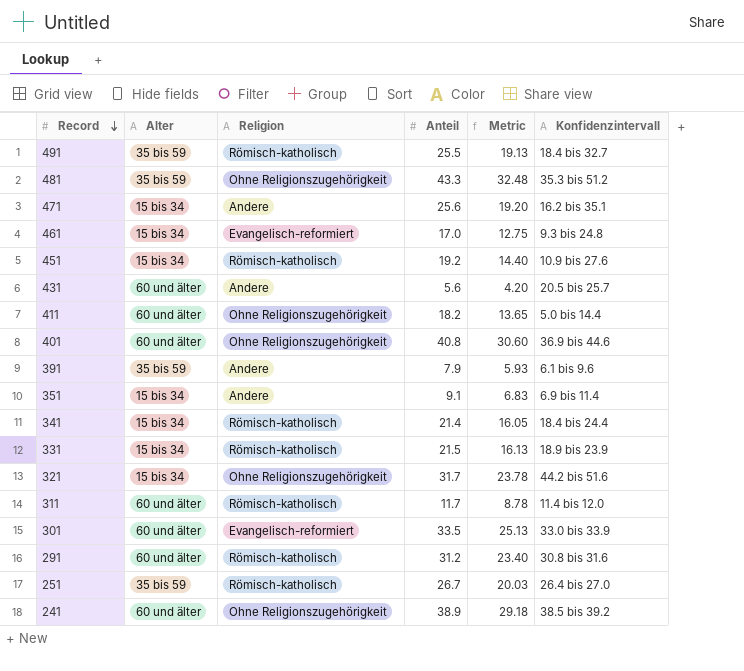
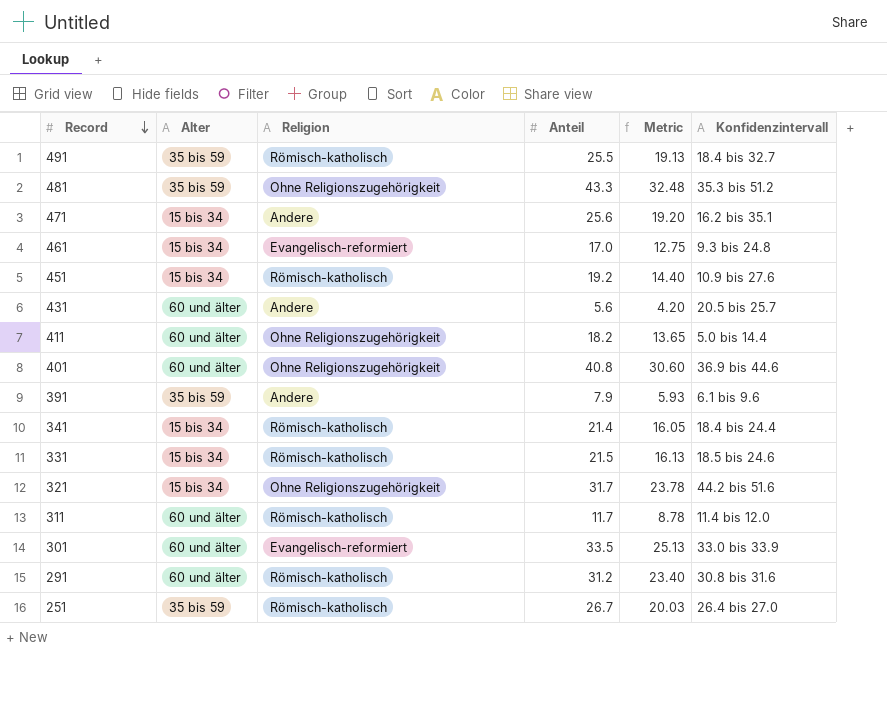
row 351: 15 bis 34 | Andere | 9.1 | 6.83 | 6.9 bis 11.4 -> none
row 241: 60 und älter | Ohne Religionszugehörigkeit | 38.9 | 29.18 | 38.5 bis 39.2 -> none
331 | Konfidenzintervall: 18.9 bis 23.9 -> 18.5 bis 24.6

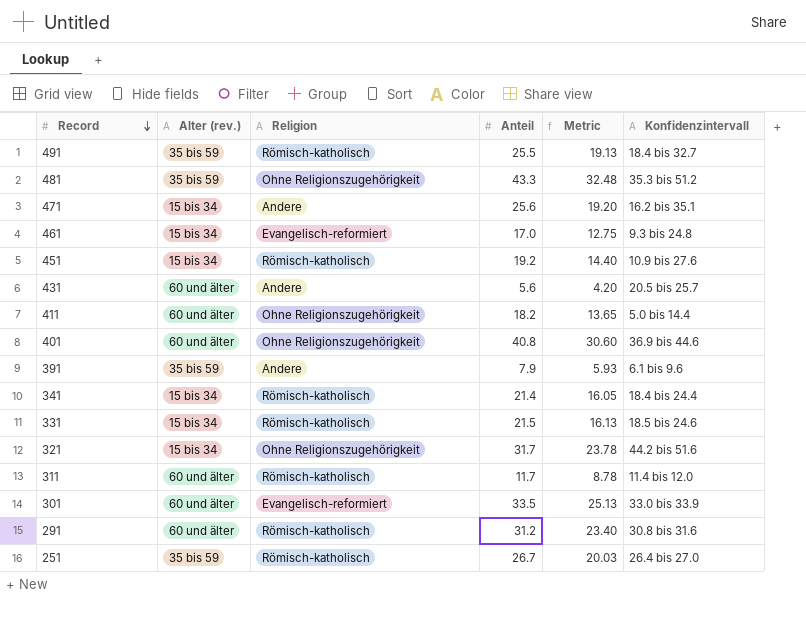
column name: Alter -> Alter (rev.)

